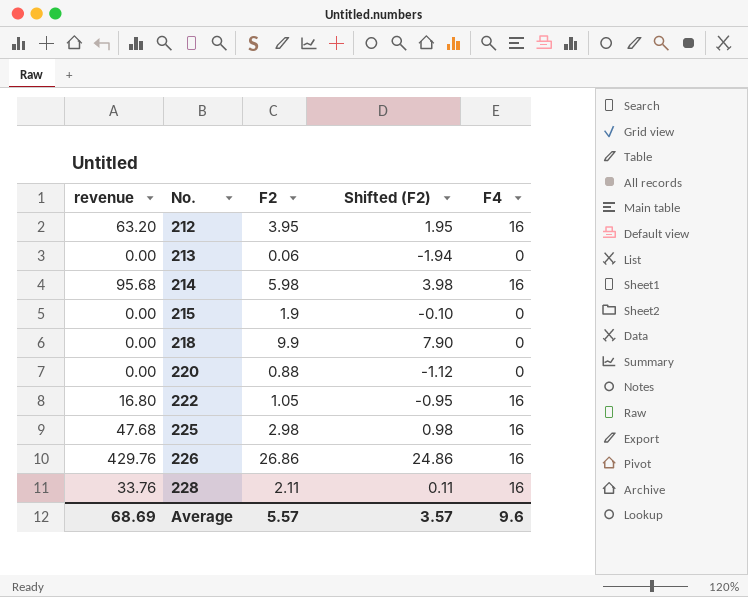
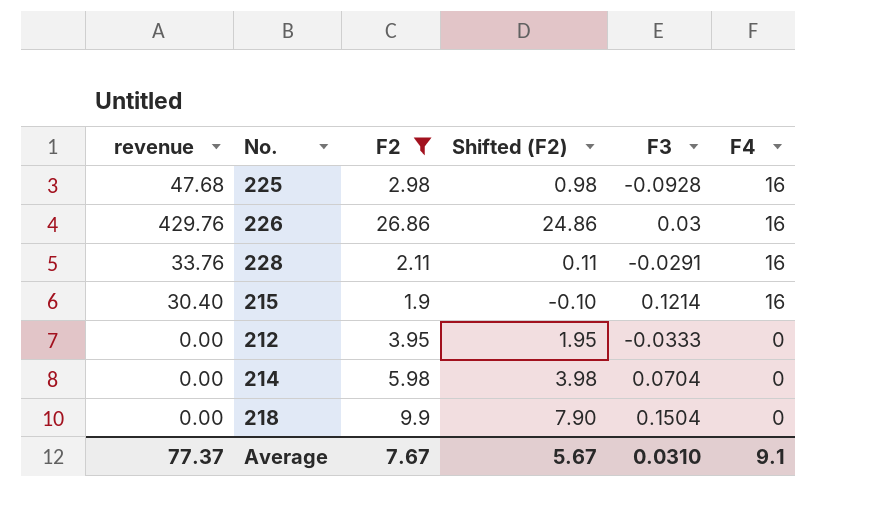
filter: none -> F2 >= 1.9
row order: No. ascending -> F4 descending
column F3 | position: none -> 5
215 | revenue: 0.00 -> 30.40
215 | F4: 0 -> 16
212 | revenue: 63.20 -> 0.00
212 | F4: 16 -> 0
214 | revenue: 95.68 -> 0.00
214 | F4: 16 -> 0
Average | revenue: 68.69 -> 77.37
Average | F2: 5.57 -> 7.67
Average | Shifted (F2): 3.57 -> 5.67
Average | F4: 9.6 -> 9.1

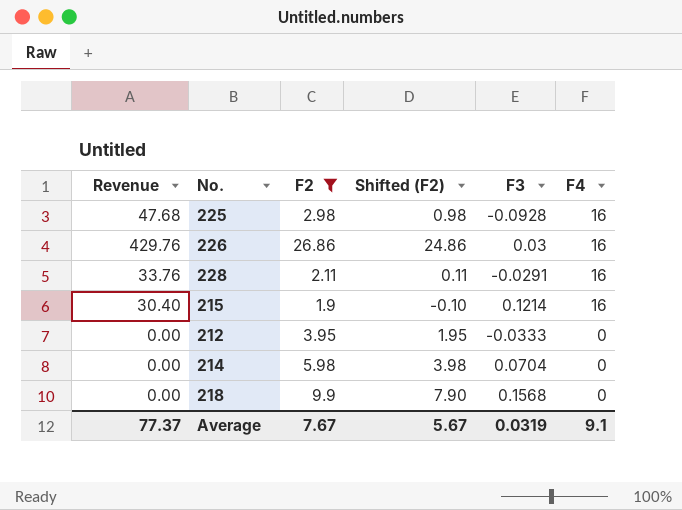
column name: revenue -> Revenue
218 | F3: 0.1504 -> 0.1568
Average | F3: 0.0310 -> 0.0319

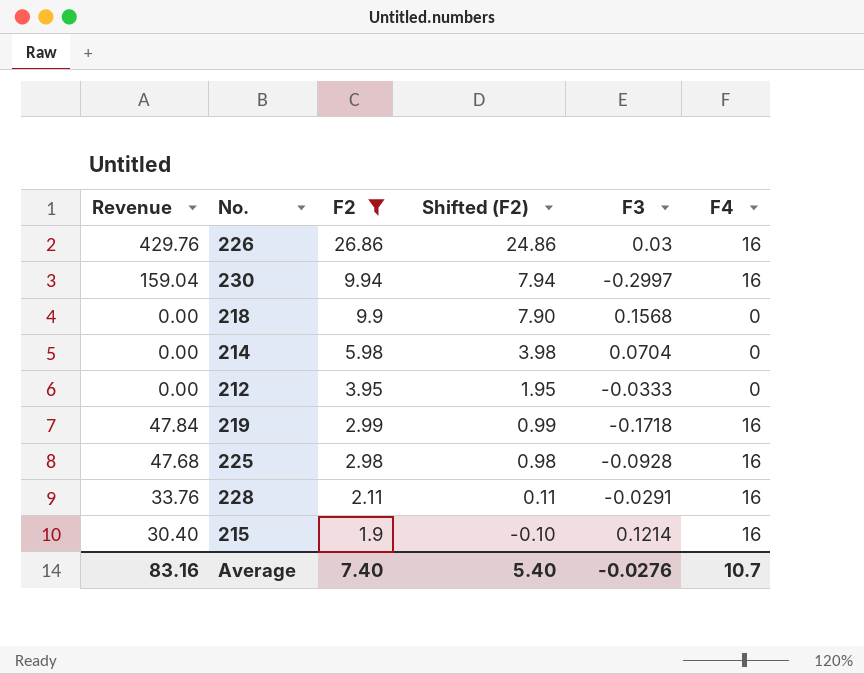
row order: F4 descending -> F2 descending
row 230: none -> 159.04 | 9.94 | 7.94 | -0.2997 | 16
row 219: none -> 47.84 | 2.99 | 0.99 | -0.1718 | 16
Average | Revenue: 77.37 -> 83.16
Average | F2: 7.67 -> 7.40
Average | Shifted (F2): 5.67 -> 5.40
Average | F3: 0.0319 -> -0.0276
Average | F4: 9.1 -> 10.7

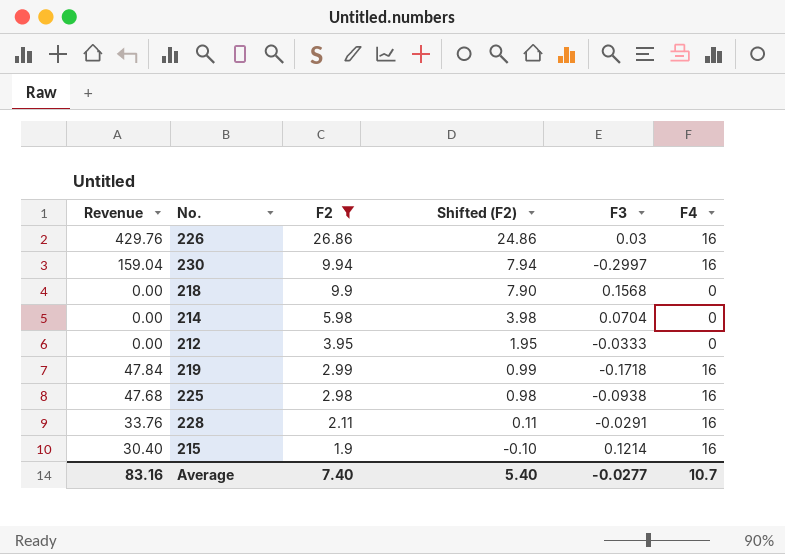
225 | F3: -0.0928 -> -0.0938
Average | F3: -0.0276 -> -0.0277

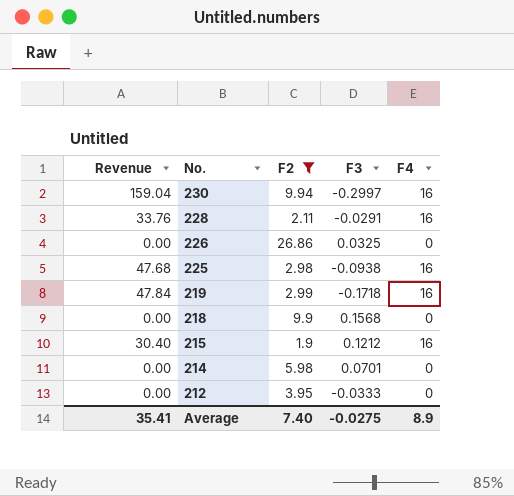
row order: F2 descending -> No. descending
column Shifted (F2) | formula: [F2] - 2 -> none
226 | Revenue: 429.76 -> 0.00
226 | F3: 0.03 -> 0.0325
226 | F4: 16 -> 0
215 | F3: 0.1214 -> 0.1212
214 | F3: 0.0704 -> 0.0701
Average | Revenue: 83.16 -> 35.41
Average | F3: -0.0277 -> -0.0275
Average | F4: 10.7 -> 8.9

